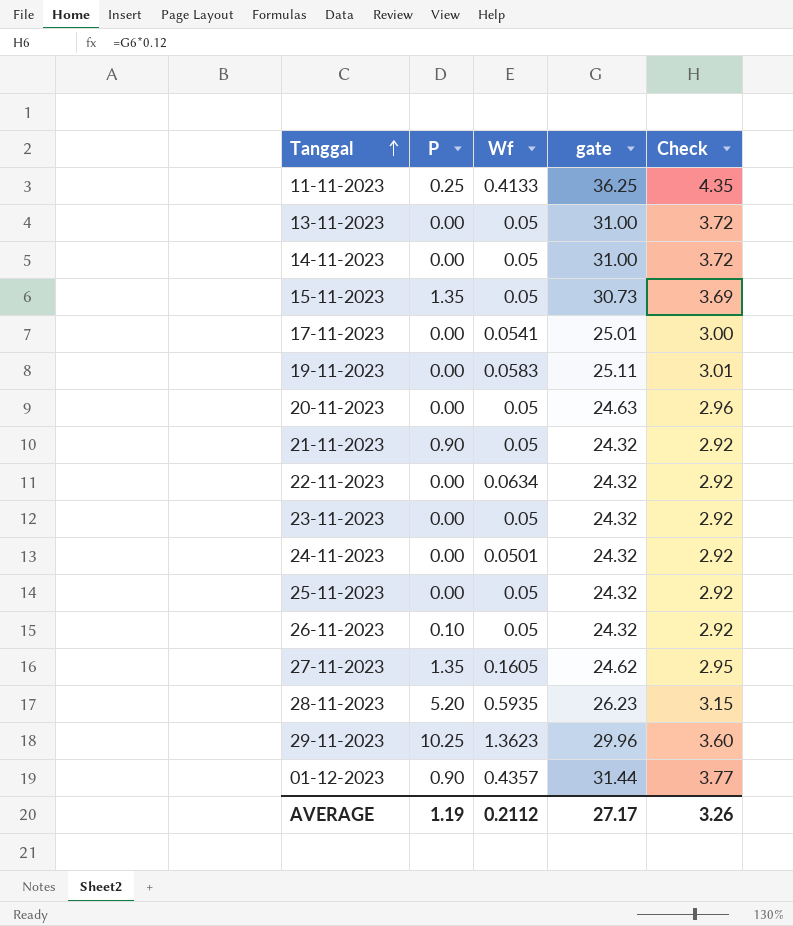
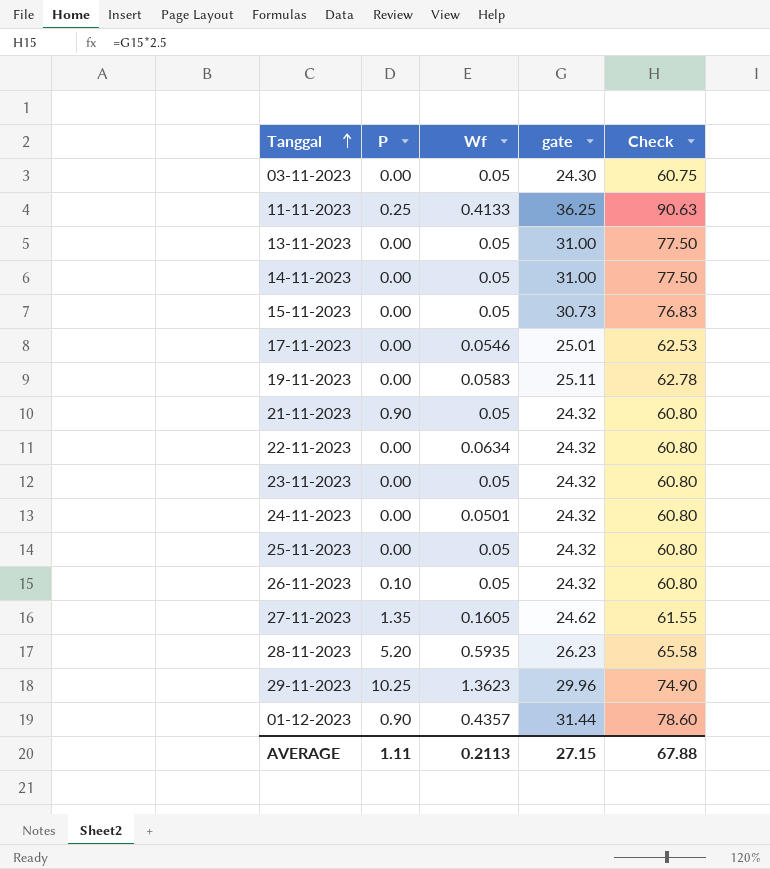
column Check | formula: [gate] * 0.12 -> [gate] * 2.5
row 20-11-2023: 0.00 | 0.05 | 24.63 | 2.96 -> none
row 03-11-2023: none -> 0.00 | 0.05 | 24.30 | 60.75
15-11-2023 | P: 1.35 -> 0.00
17-11-2023 | Wf: 0.0541 -> 0.0546
AVERAGE | P: 1.19 -> 1.11
AVERAGE | Wf: 0.2112 -> 0.2113
AVERAGE | gate: 27.17 -> 27.15
AVERAGE | Check: 3.26 -> 67.88

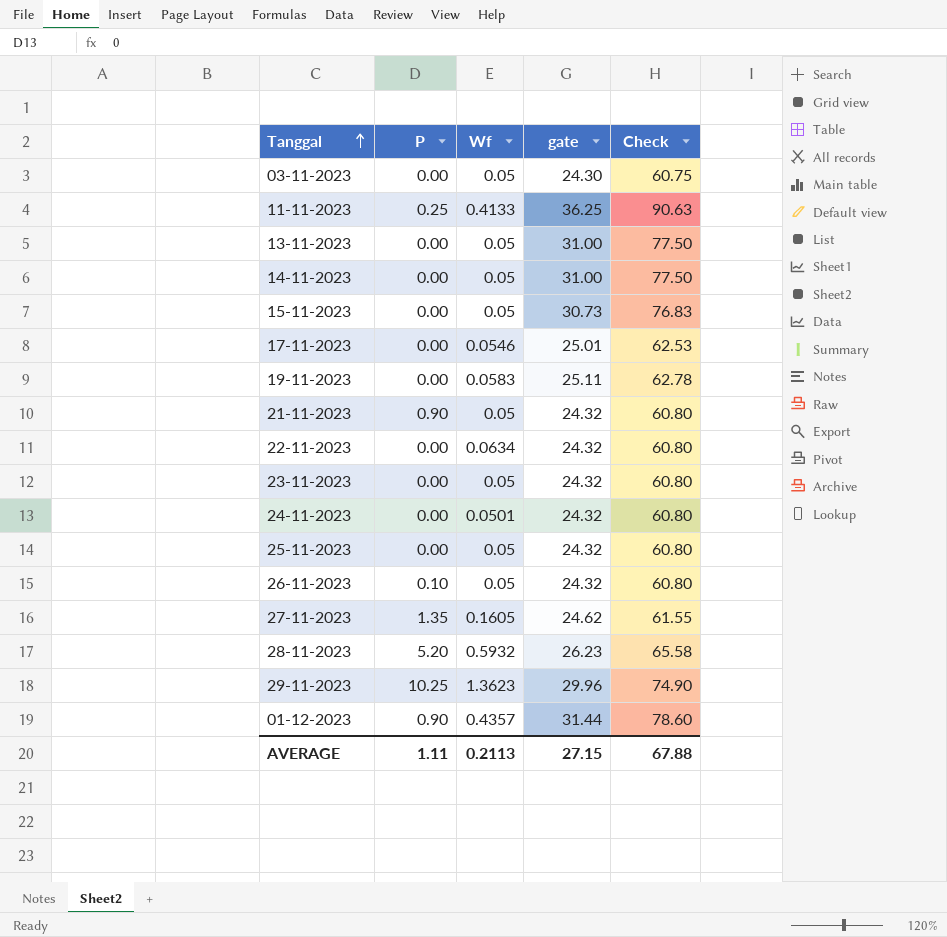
28-11-2023 | Wf: 0.5935 -> 0.5932

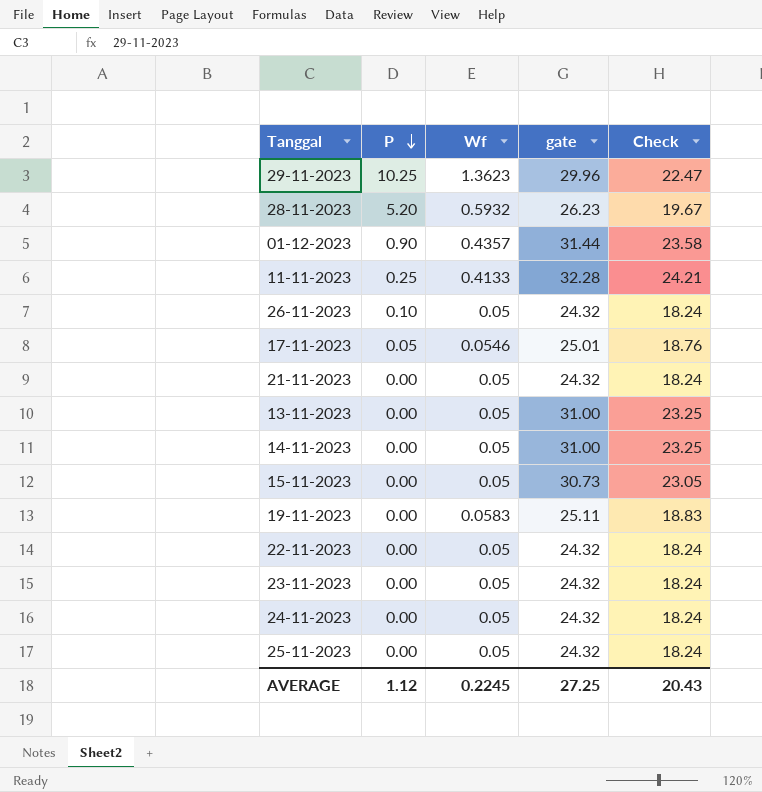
row order: Tanggal ascending -> P descending
column Check | formula: [gate] * 2.5 -> [gate] * 0.75
row 03-11-2023: 0.00 | 0.05 | 24.30 | 60.75 -> none
row 27-11-2023: 1.35 | 0.1605 | 24.62 | 61.55 -> none
11-11-2023 | gate: 36.25 -> 32.28
17-11-2023 | P: 0.00 -> 0.05
21-11-2023 | P: 0.90 -> 0.00
22-11-2023 | Wf: 0.0634 -> 0.05
24-11-2023 | Wf: 0.0501 -> 0.05
AVERAGE | P: 1.11 -> 1.12
AVERAGE | Wf: 0.2113 -> 0.2245
AVERAGE | gate: 27.15 -> 27.25
AVERAGE | Check: 67.88 -> 20.43

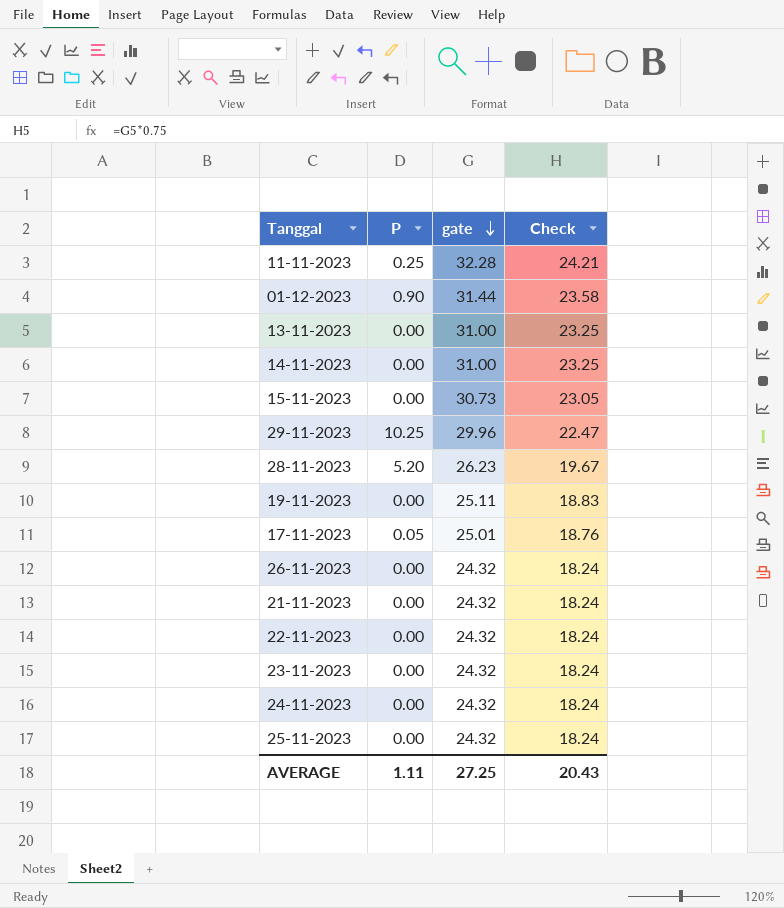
row order: P descending -> gate descending
column Wf | position: 3 -> none
26-11-2023 | P: 0.10 -> 0.00
AVERAGE | P: 1.12 -> 1.11

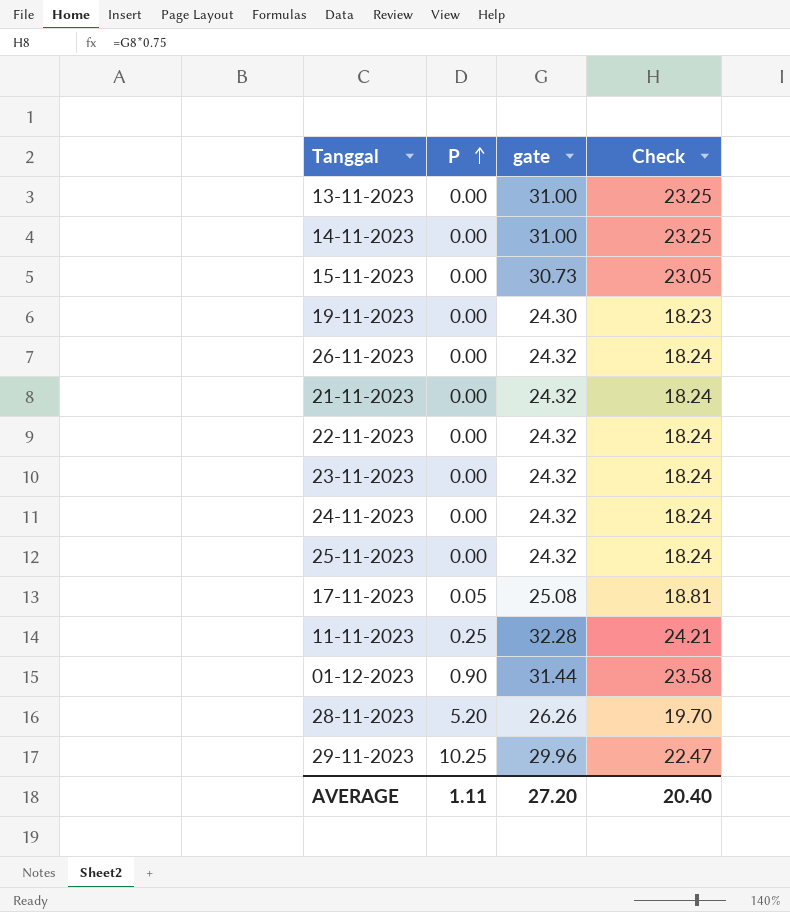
row order: gate descending -> P ascending
19-11-2023 | gate: 25.11 -> 24.30
19-11-2023 | Check: 18.83 -> 18.23
17-11-2023 | gate: 25.01 -> 25.08
17-11-2023 | Check: 18.76 -> 18.81
28-11-2023 | gate: 26.23 -> 26.26
28-11-2023 | Check: 19.67 -> 19.70
AVERAGE | gate: 27.25 -> 27.20
AVERAGE | Check: 20.43 -> 20.40

